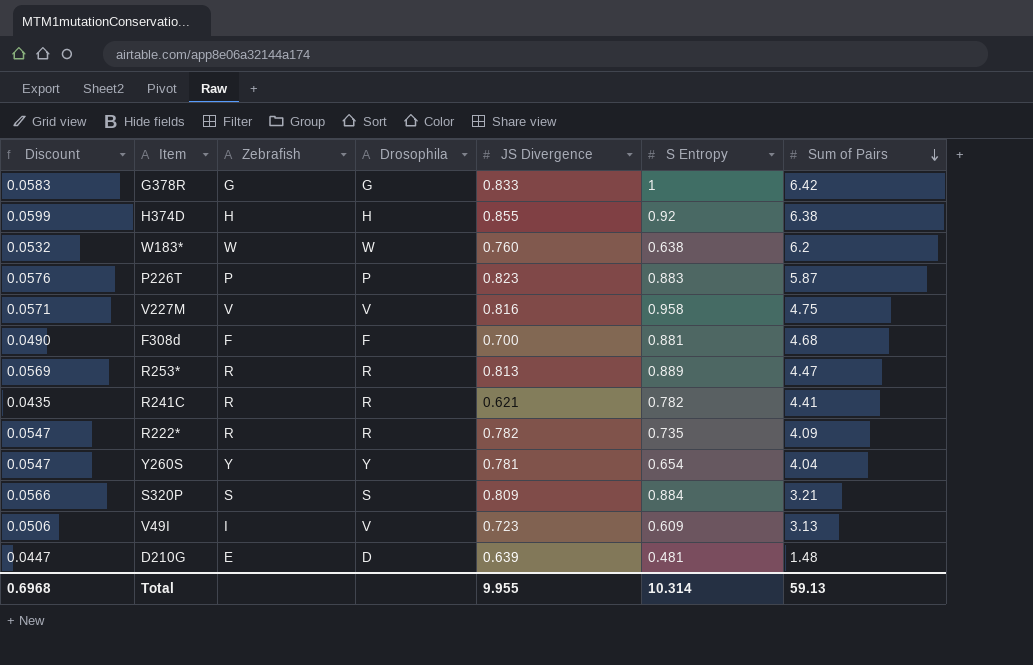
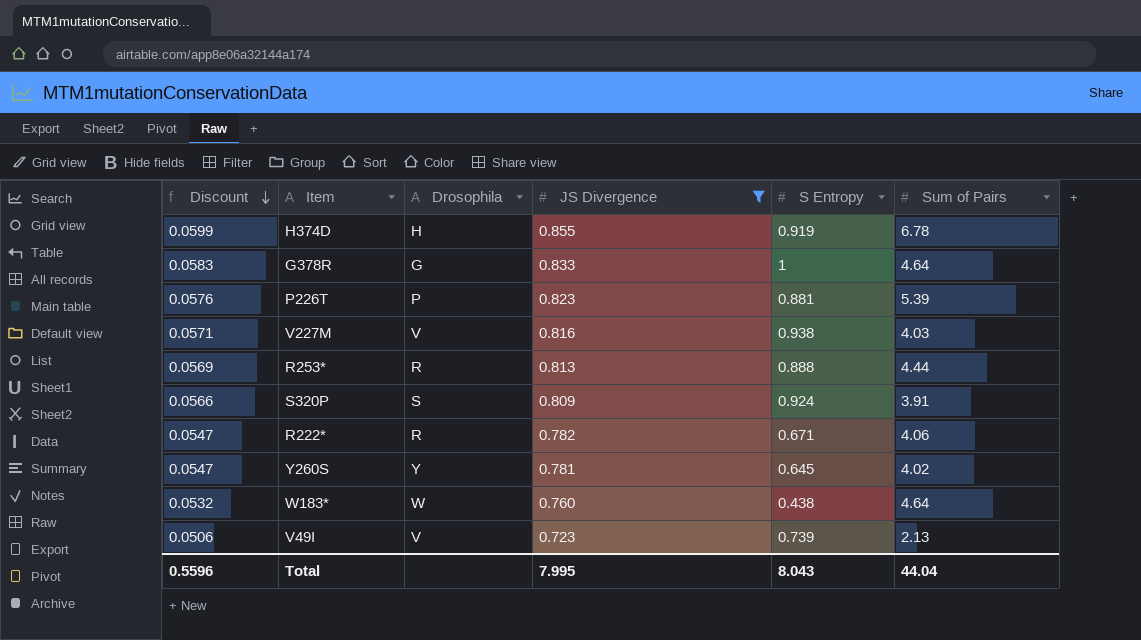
filter: none -> JS Divergence >= 0.723
row order: Sum of Pairs descending -> Discount descending
column Zebrafish | position: 3 -> none
H374D | S Entropy: 0.92 -> 0.919
H374D | Sum of Pairs: 6.38 -> 6.78
G378R | Sum of Pairs: 6.42 -> 4.64
P226T | S Entropy: 0.883 -> 0.881
P226T | Sum of Pairs: 5.87 -> 5.39
V227M | S Entropy: 0.958 -> 0.938
V227M | Sum of Pairs: 4.75 -> 4.03
R253* | S Entropy: 0.889 -> 0.888
R253* | Sum of Pairs: 4.47 -> 4.44
S320P | S Entropy: 0.884 -> 0.924
S320P | Sum of Pairs: 3.21 -> 3.91
R222* | S Entropy: 0.735 -> 0.671
R222* | Sum of Pairs: 4.09 -> 4.06
Y260S | S Entropy: 0.654 -> 0.645
Y260S | Sum of Pairs: 4.04 -> 4.02
W183* | S Entropy: 0.638 -> 0.438
W183* | Sum of Pairs: 6.2 -> 4.64
V49I | S Entropy: 0.609 -> 0.739
V49I | Sum of Pairs: 3.13 -> 2.13
Total | Discount: 0.6968 -> 0.5596
Total | JS Divergence: 9.955 -> 7.995
Total | S Entropy: 10.314 -> 8.043
Total | Sum of Pairs: 59.13 -> 44.04

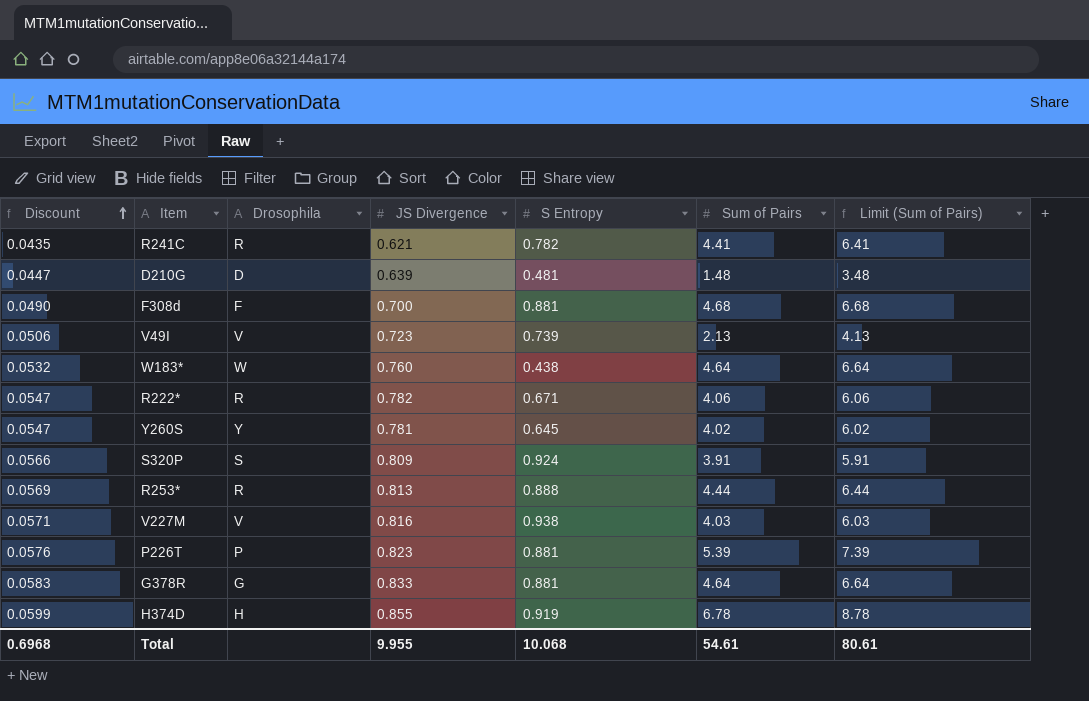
filter: JS Divergence >= 0.723 -> none
row order: Discount descending -> Discount ascending
column Limit (Sum of Pairs) | formula: none -> [Sum of Pairs] + 2
G378R | S Entropy: 1 -> 0.881
Total | Discount: 0.5596 -> 0.6968
Total | JS Divergence: 7.995 -> 9.955
Total | S Entropy: 8.043 -> 10.068
Total | Sum of Pairs: 44.04 -> 54.61

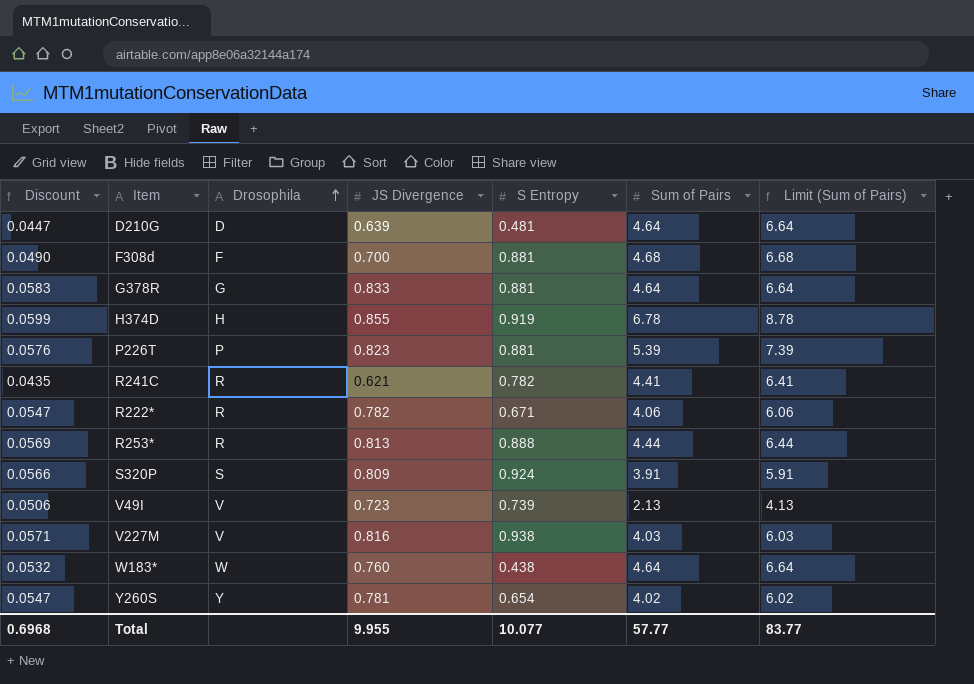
row order: Discount ascending -> Drosophila ascending
D210G | Sum of Pairs: 1.48 -> 4.64
D210G | Limit (Sum of Pairs): 3.48 -> 6.64
Y260S | S Entropy: 0.645 -> 0.654
Total | S Entropy: 10.068 -> 10.077
Total | Sum of Pairs: 54.61 -> 57.77
Total | Limit (Sum of Pairs): 80.61 -> 83.77

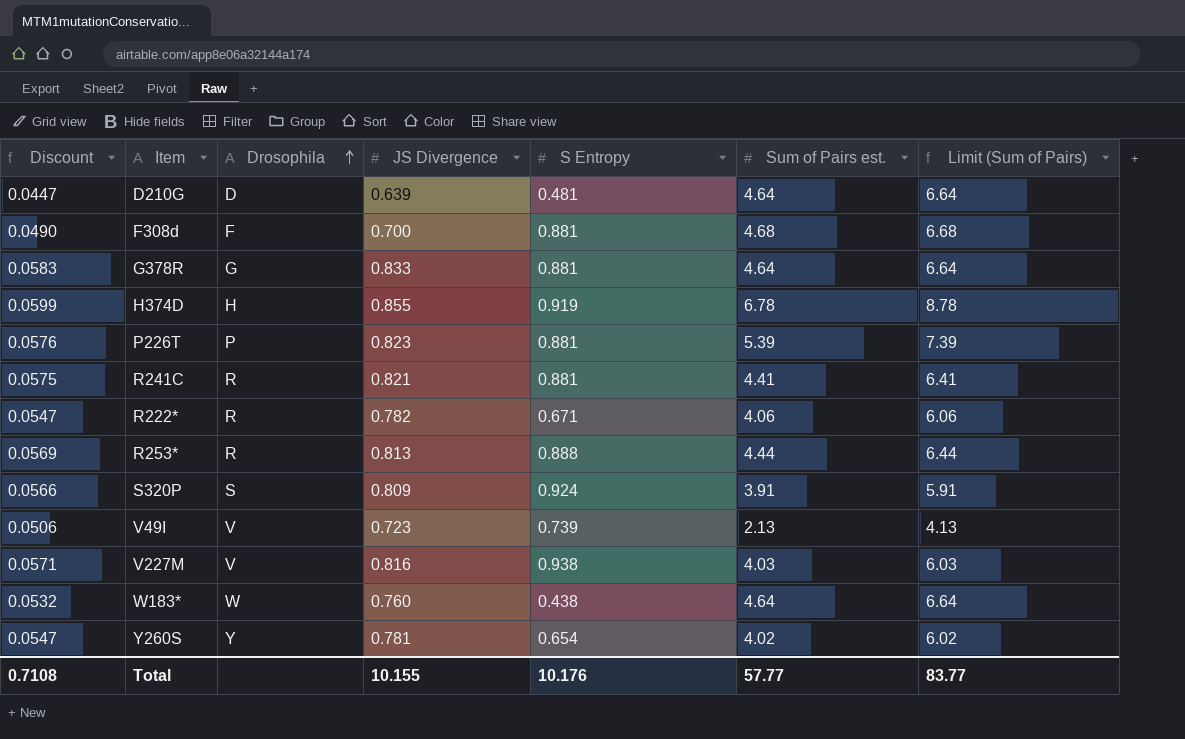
column name: Sum of Pairs -> Sum of Pairs est.
R241C | Discount: 0.0435 -> 0.0575
R241C | JS Divergence: 0.621 -> 0.821
R241C | S Entropy: 0.782 -> 0.881
Total | Discount: 0.6968 -> 0.7108
Total | JS Divergence: 9.955 -> 10.155
Total | S Entropy: 10.077 -> 10.176

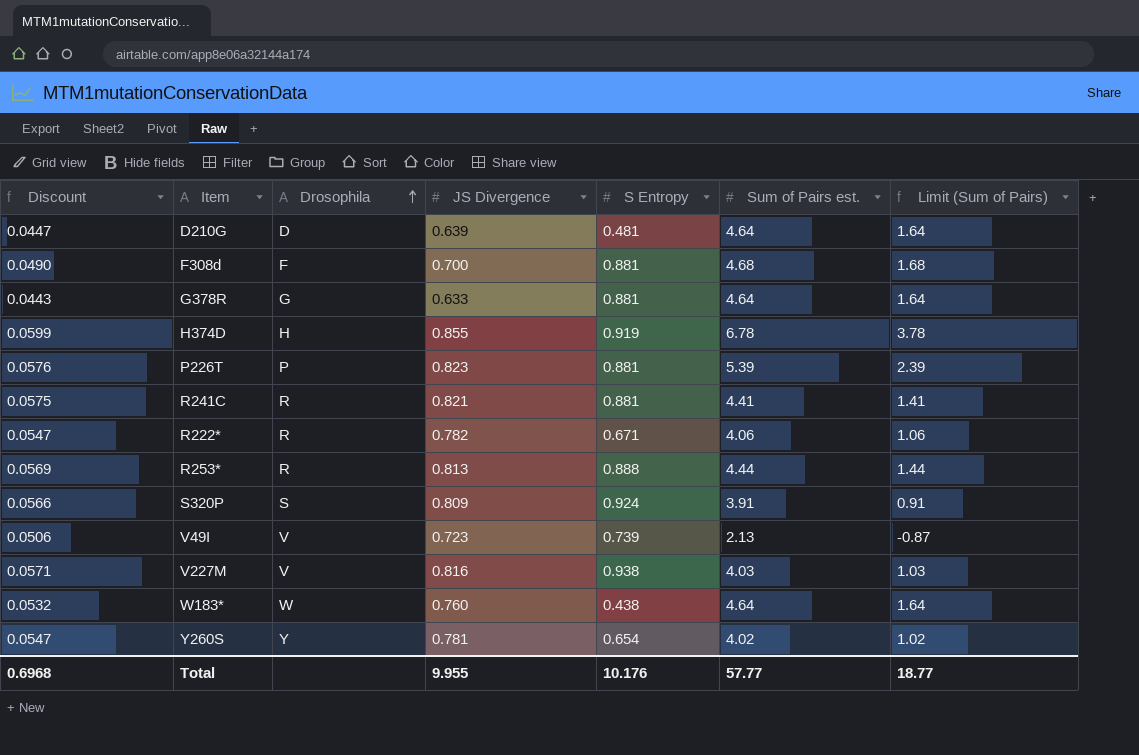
column Limit (Sum of Pairs) | formula: [Sum of Pairs est.] + 2 -> [Sum of Pairs est.] - 3
G378R | Discount: 0.0583 -> 0.0443
G378R | JS Divergence: 0.833 -> 0.633
Total | Discount: 0.7108 -> 0.6968
Total | JS Divergence: 10.155 -> 9.955
Total | Limit (Sum of Pairs): 83.77 -> 18.77

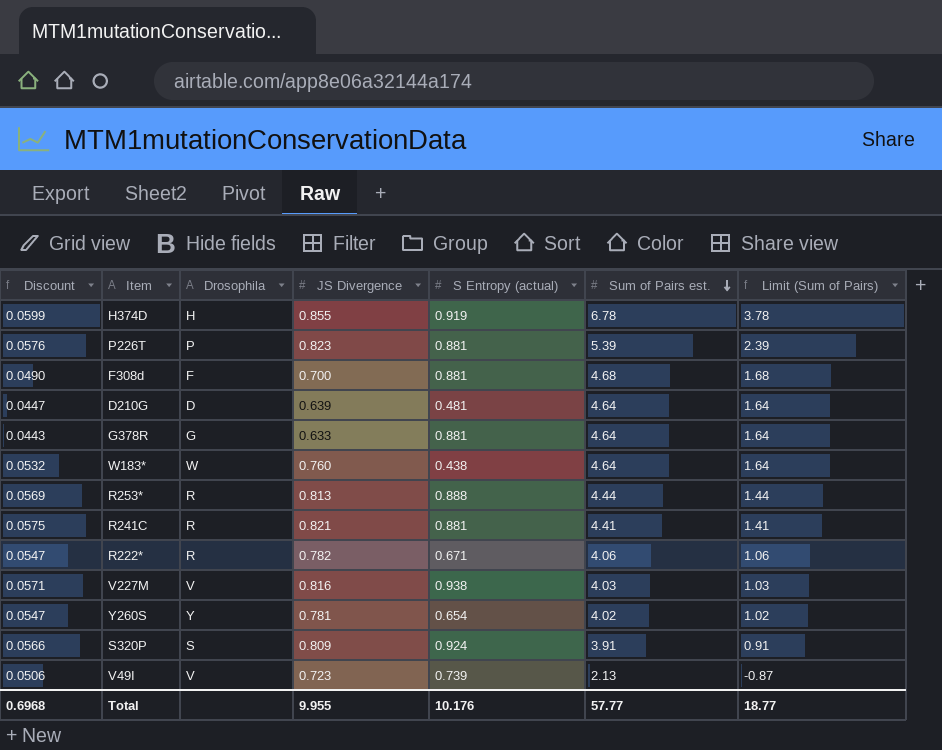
row order: Drosophila ascending -> Sum of Pairs est. descending
column name: S Entropy -> S Entropy (actual)

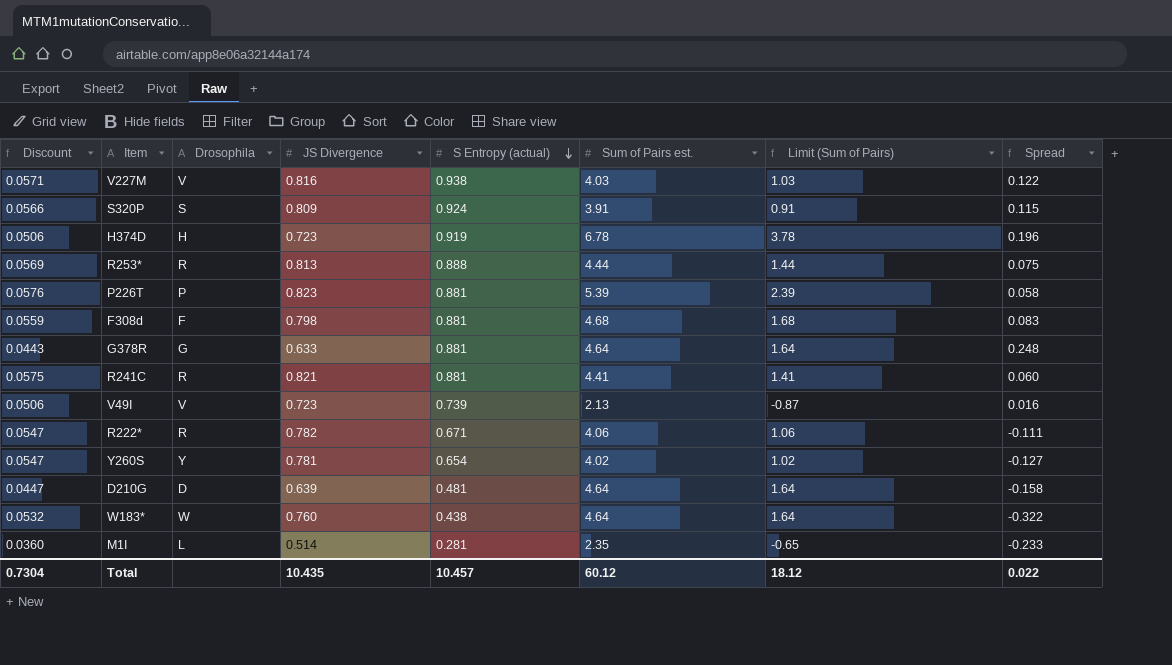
row order: Sum of Pairs est. descending -> S Entropy (actual) descending
column Spread | formula: none -> [S Entropy (actual)] - [JS Divergence]
H374D | Discount: 0.0599 -> 0.0506
H374D | JS Divergence: 0.855 -> 0.723
F308d | Discount: 0.0490 -> 0.0559
F308d | JS Divergence: 0.700 -> 0.798
row M1I: none -> 0.0360 | L | 0.514 | 0.281 | 2.35 | -0.65 | -0.233
Total | Discount: 0.6968 -> 0.7304
Total | JS Divergence: 9.955 -> 10.435
Total | S Entropy (actual): 10.176 -> 10.457
Total | Sum of Pairs est.: 57.77 -> 60.12
Total | Limit (Sum of Pairs): 18.77 -> 18.12

